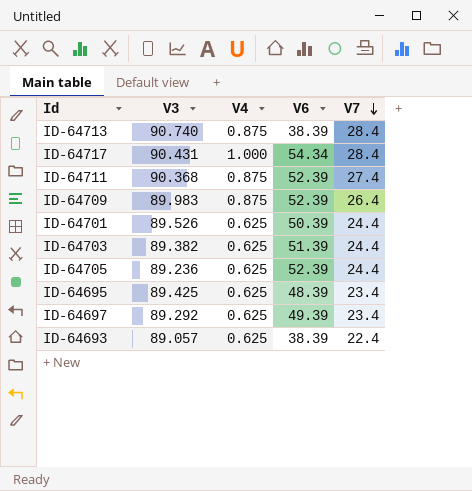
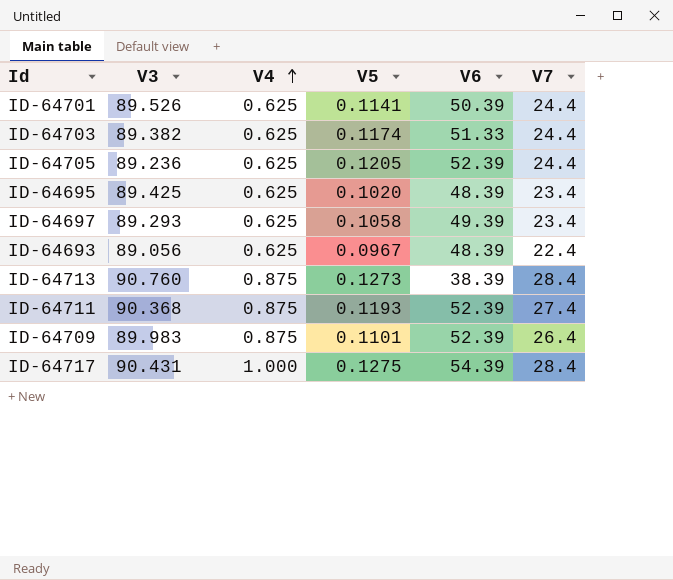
row order: V7 descending -> V4 ascending
column V5 | position: none -> 4
ID-64703 | V6: 51.39 -> 51.33
ID-64697 | V3: 89.292 -> 89.293
ID-64693 | V3: 89.057 -> 89.056
ID-64693 | V6: 38.39 -> 48.39
ID-64713 | V3: 90.740 -> 90.760
ID-64717 | V6: 54.34 -> 54.39

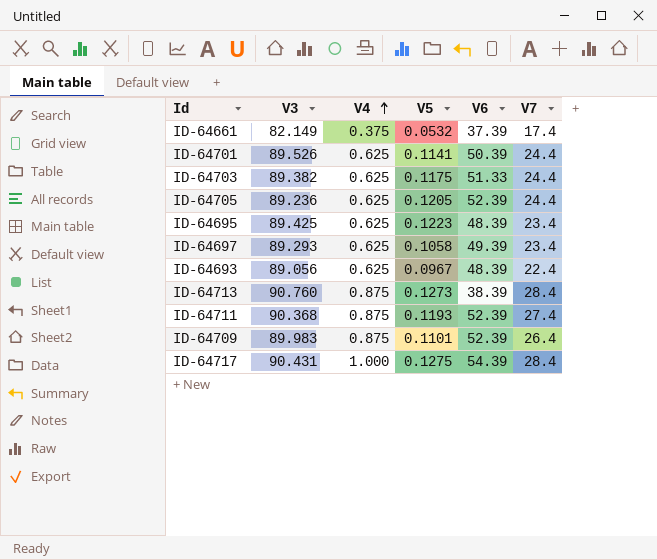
row ID-64661: none -> 82.149 | 0.375 | 0.0532 | 37.39 | 17.4
ID-64703 | V5: 0.1174 -> 0.1175
ID-64695 | V5: 0.1020 -> 0.1223

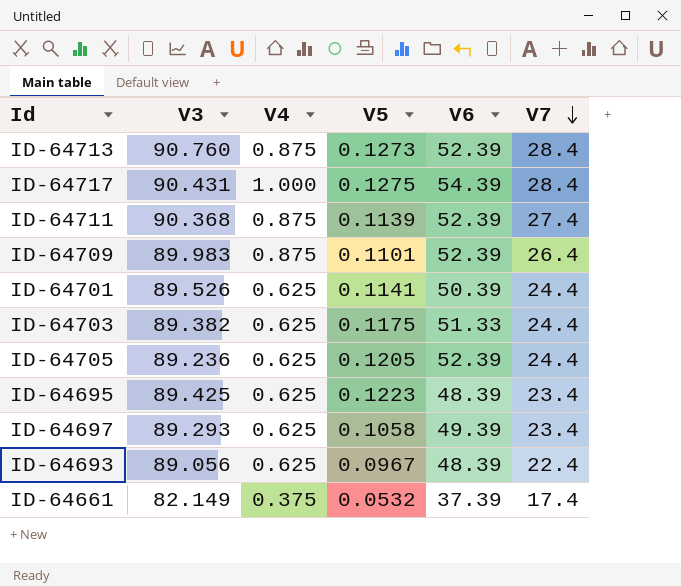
row order: V4 ascending -> V7 descending
ID-64713 | V6: 38.39 -> 52.39
ID-64711 | V5: 0.1193 -> 0.1139

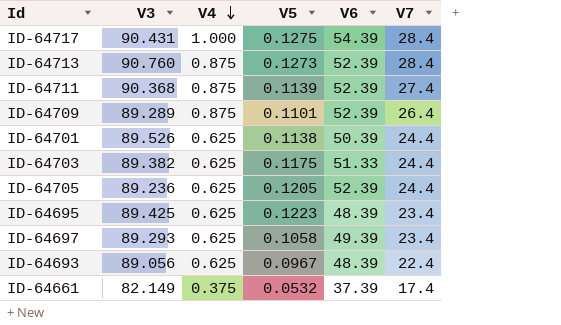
row order: V7 descending -> V4 descending
ID-64709 | V3: 89.983 -> 89.289
ID-64701 | V5: 0.1141 -> 0.1138

